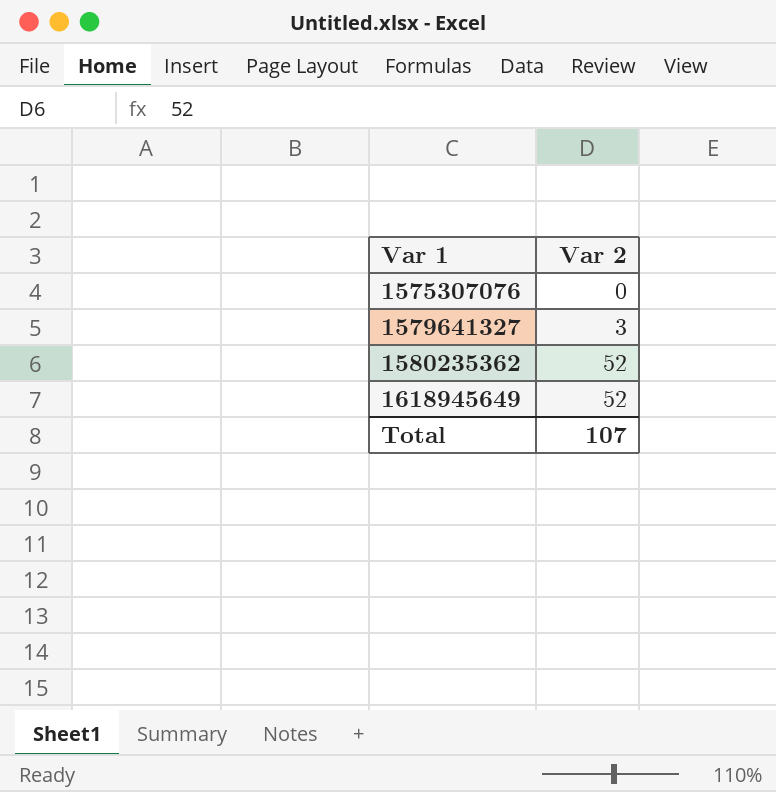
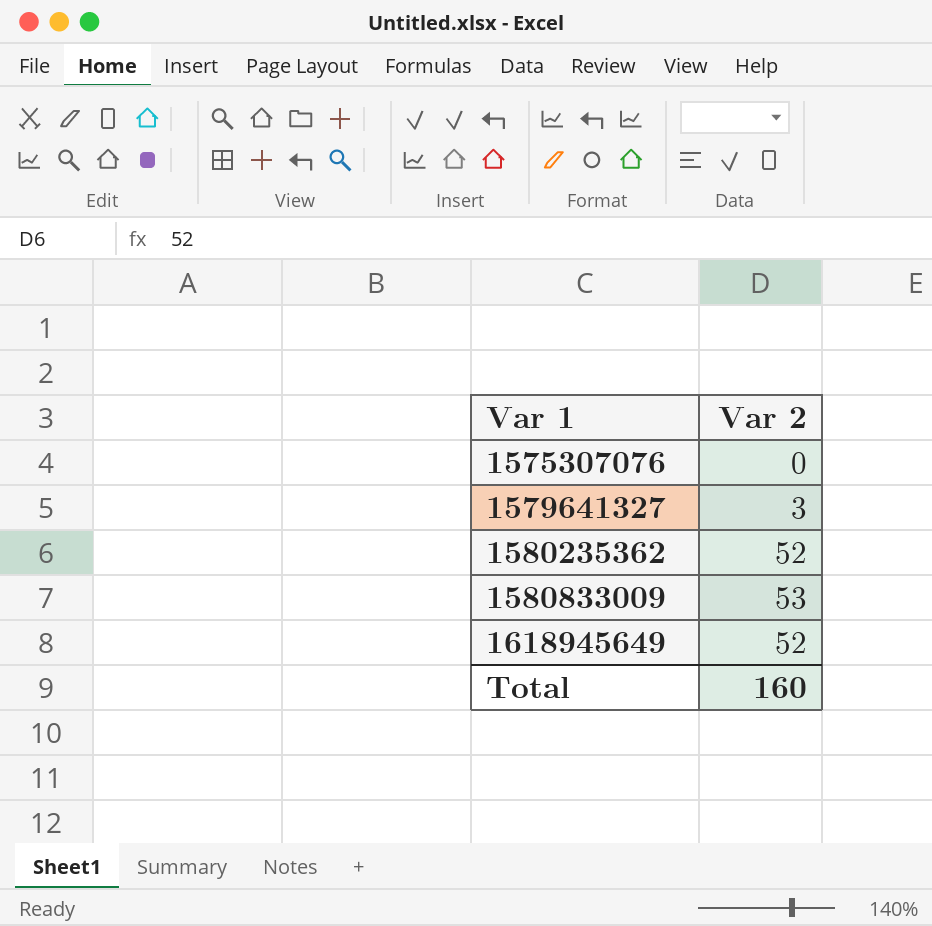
row 1580833009: none -> 53
Total | Var 2: 107 -> 160

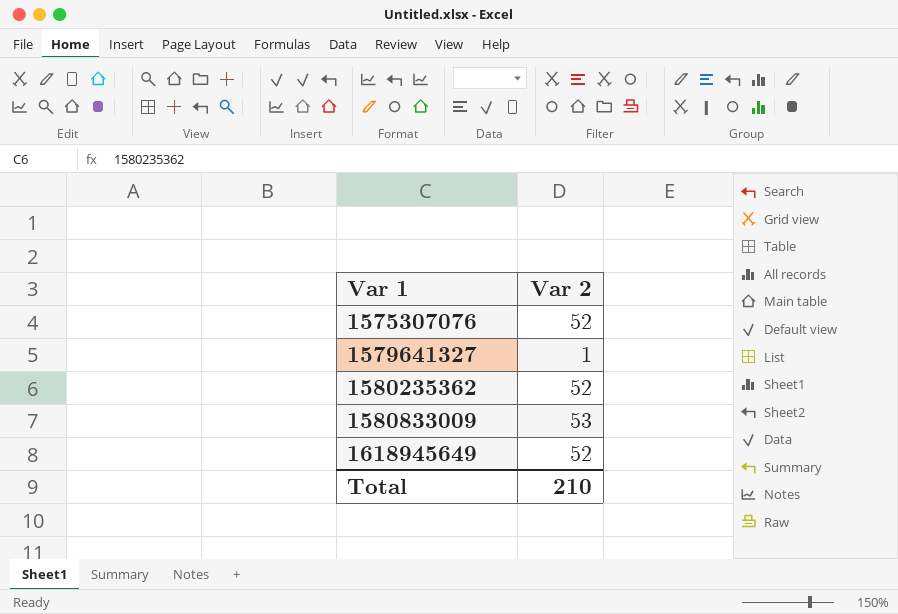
1575307076 | Var 2: 0 -> 52
1579641327 | Var 2: 3 -> 1
Total | Var 2: 160 -> 210

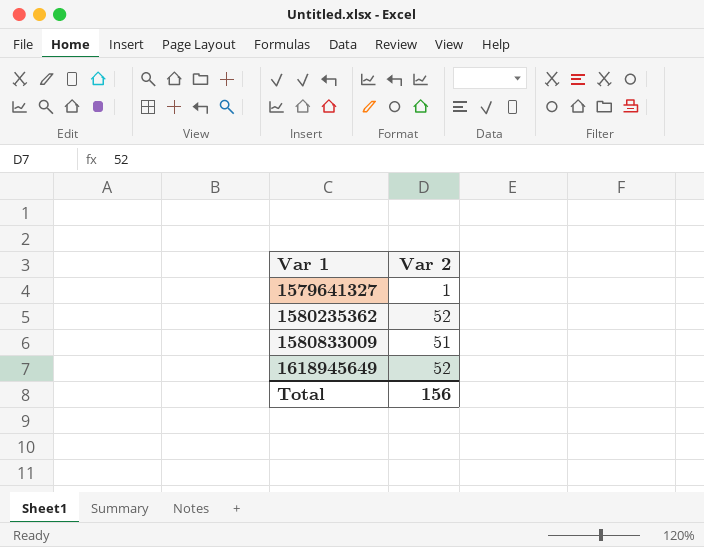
row 1575307076: 52 -> none
1580833009 | Var 2: 53 -> 51
Total | Var 2: 210 -> 156

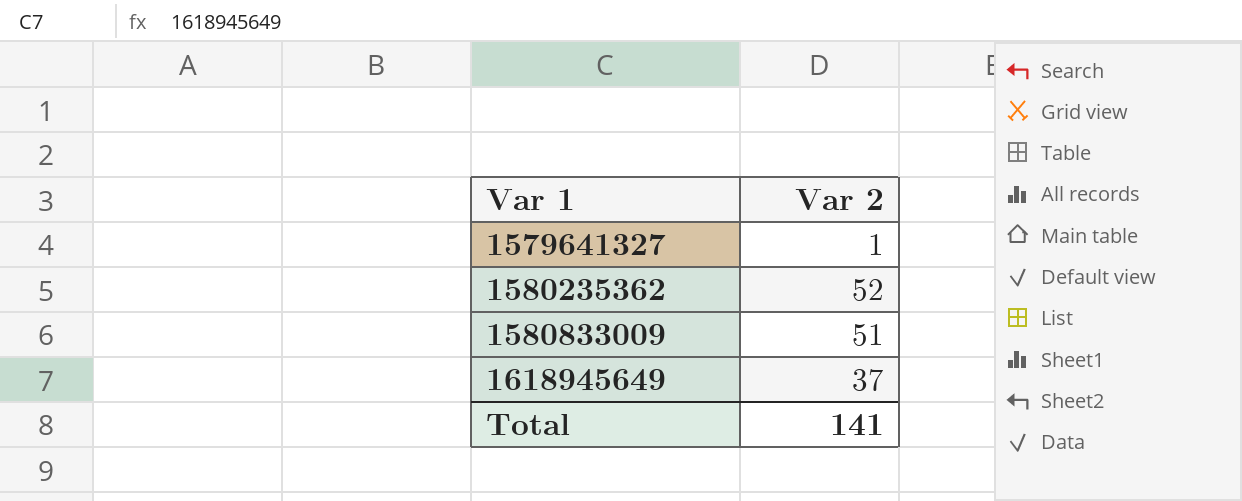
1618945649 | Var 2: 52 -> 37
Total | Var 2: 156 -> 141

